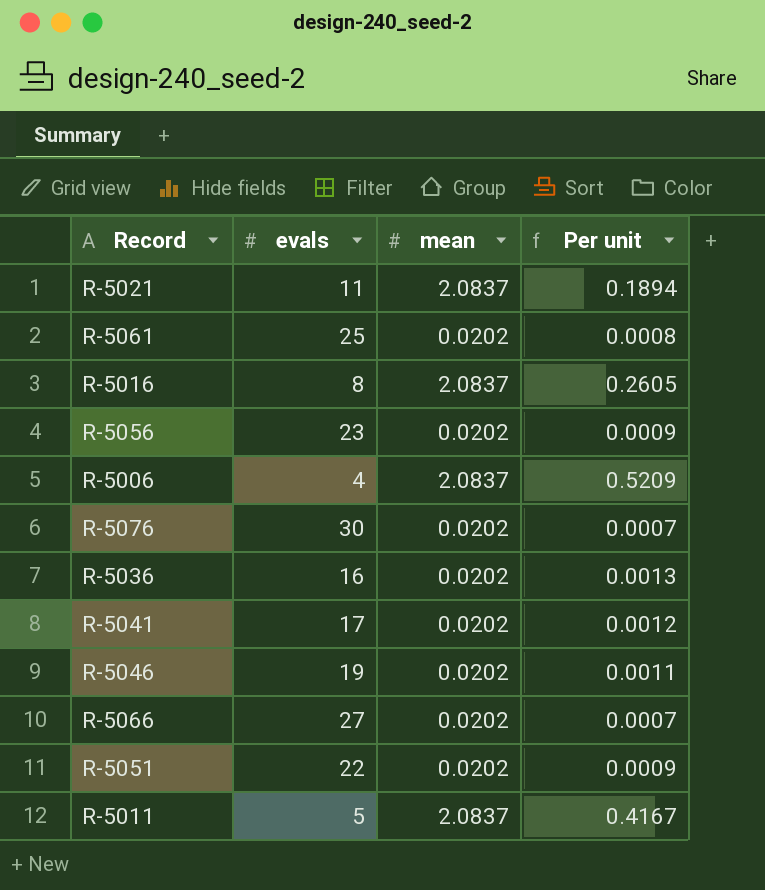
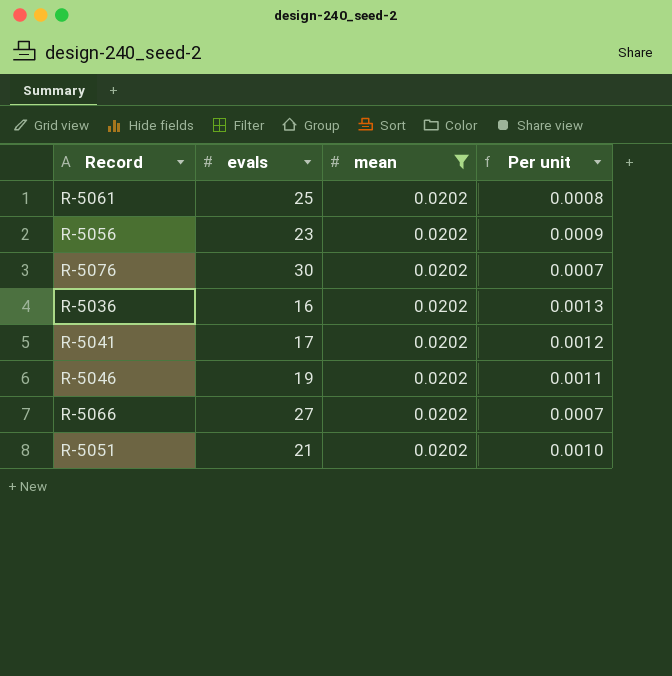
filter: none -> mean = 0.0202
R-5051 | evals: 22 -> 21
R-5051 | Per unit: 0.0009 -> 0.0010

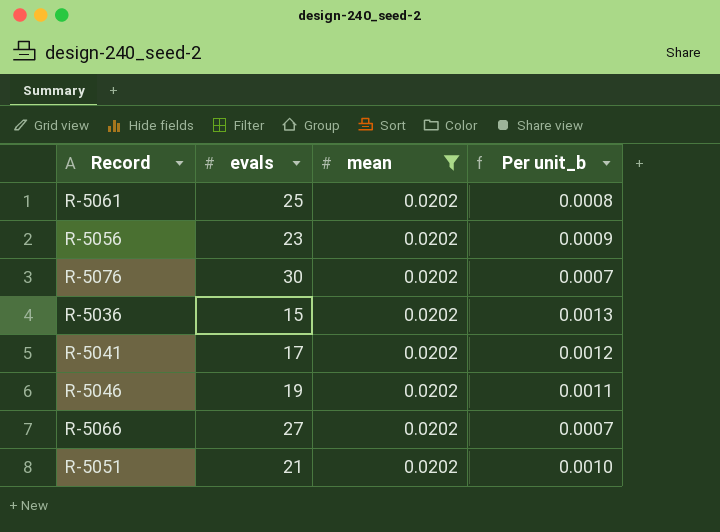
column name: Per unit -> Per unit_b
R-5036 | evals: 16 -> 15

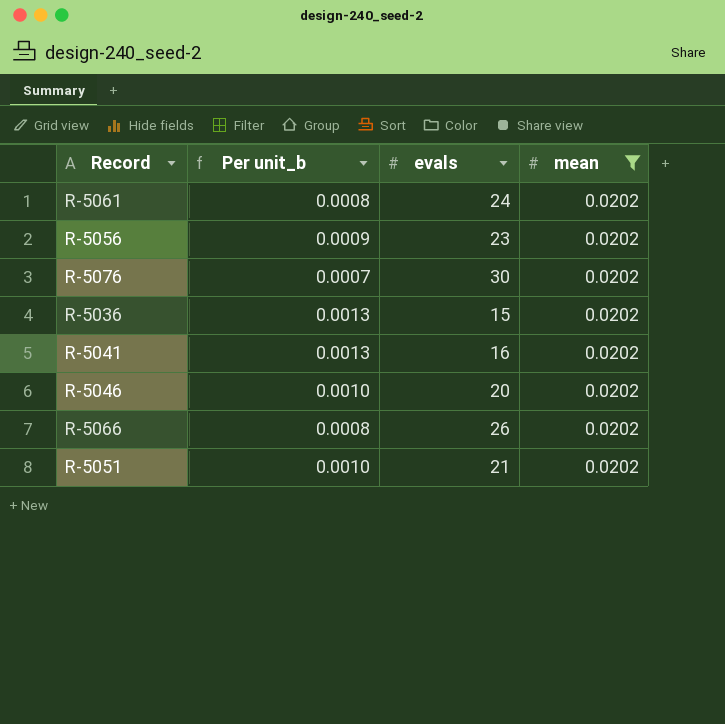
column Per unit_b | position: 4 -> 2
R-5061 | evals: 25 -> 24
R-5041 | Per unit_b: 0.0012 -> 0.0013
R-5041 | evals: 17 -> 16
R-5046 | Per unit_b: 0.0011 -> 0.0010
R-5046 | evals: 19 -> 20
R-5066 | Per unit_b: 0.0007 -> 0.0008
R-5066 | evals: 27 -> 26

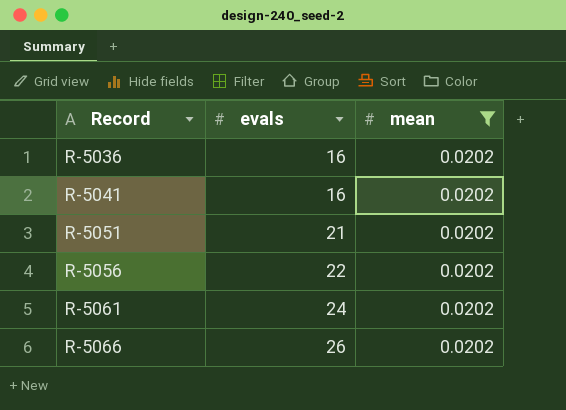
row order: none -> Record ascending
column Per unit_b | formula: [mean] / [evals] -> none
row R-5076: 0.0007 | 30 | 0.0202 -> none
row R-5046: 0.0010 | 20 | 0.0202 -> none
R-5036 | evals: 15 -> 16
R-5056 | evals: 23 -> 22

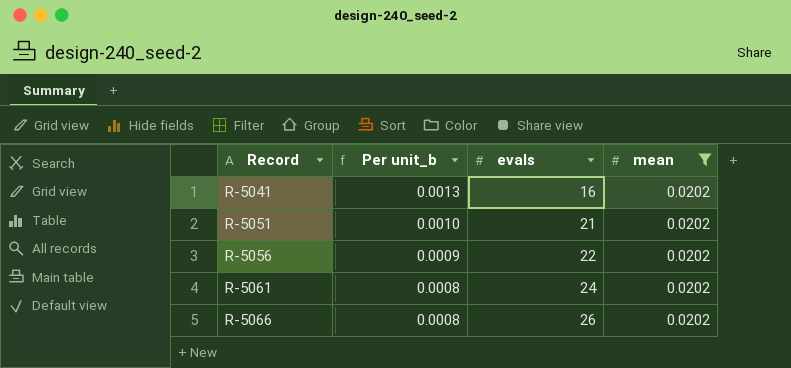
column Per unit_b | formula: none -> [mean] / [evals]
row R-5036: 16 | 0.0202 -> none

